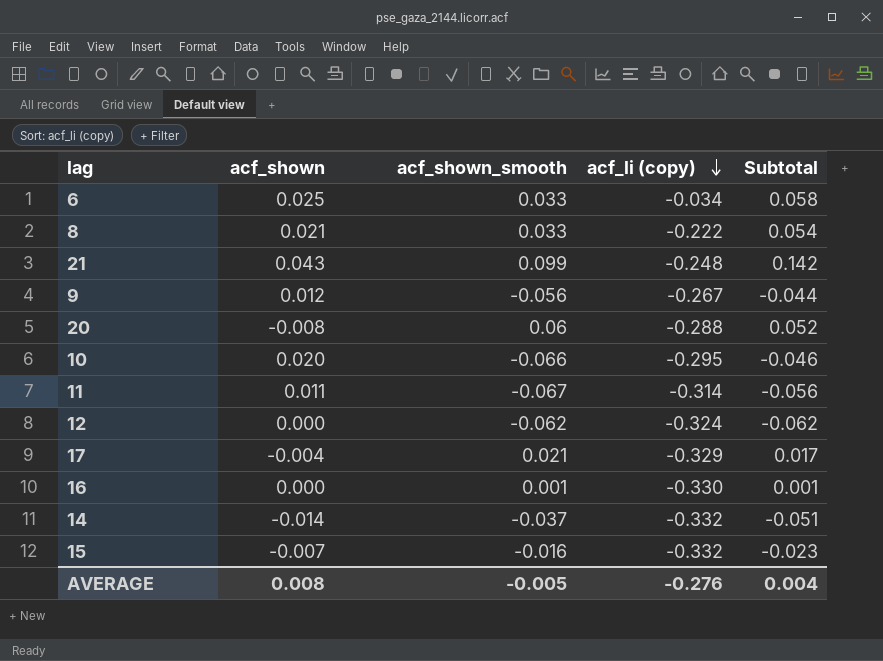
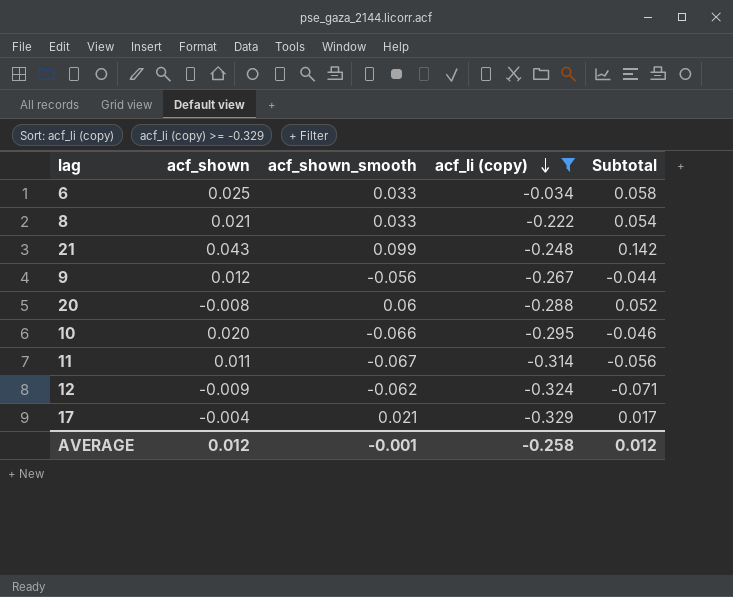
filter: none -> acf_li (copy) >= -0.329
12 | acf_shown: 0.000 -> -0.009
12 | Subtotal: -0.062 -> -0.071
AVERAGE | acf_shown: 0.008 -> 0.012
AVERAGE | acf_shown_smooth: -0.005 -> -0.001
AVERAGE | acf_li (copy): -0.276 -> -0.258
AVERAGE | Subtotal: 0.004 -> 0.012

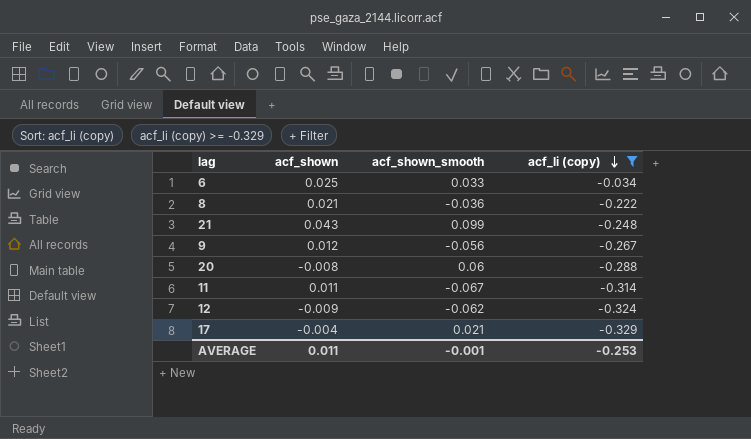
column Subtotal | formula: [acf_shown] + [acf_shown_smooth] -> none
row 10: 0.020 | -0.066 | -0.295 | -0.046 -> none
8 | acf_shown_smooth: 0.033 -> -0.036
AVERAGE | acf_shown: 0.012 -> 0.011
AVERAGE | acf_li (copy): -0.258 -> -0.253

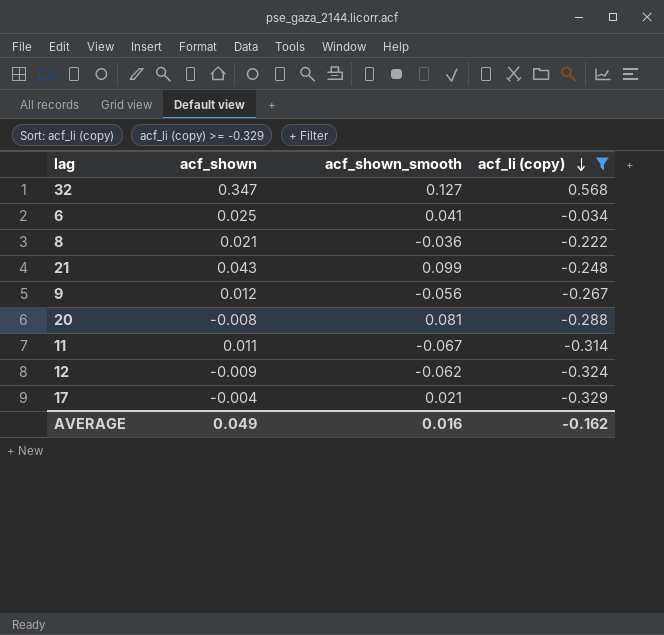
row 32: none -> 0.347 | 0.127 | 0.568
6 | acf_shown_smooth: 0.033 -> 0.041
20 | acf_shown_smooth: 0.06 -> 0.081
AVERAGE | acf_shown: 0.011 -> 0.049
AVERAGE | acf_shown_smooth: -0.001 -> 0.016
AVERAGE | acf_li (copy): -0.253 -> -0.162

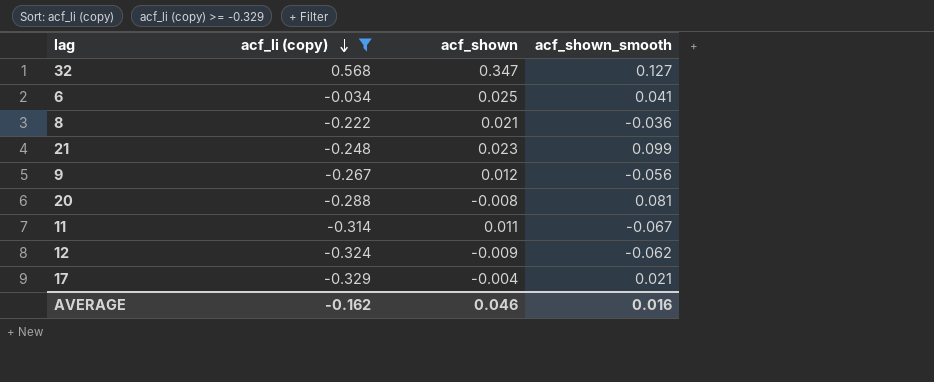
column acf_li (copy) | position: 4 -> 2
21 | acf_shown: 0.043 -> 0.023
AVERAGE | acf_shown: 0.049 -> 0.046

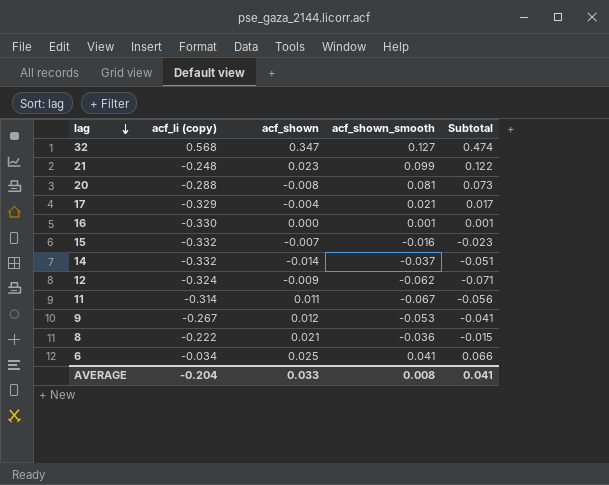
filter: acf_li (copy) >= -0.329 -> none
row order: acf_li (copy) descending -> lag descending
column Subtotal | formula: none -> [acf_shown] + [acf_shown_smooth]
9 | acf_shown_smooth: -0.056 -> -0.053
AVERAGE | acf_li (copy): -0.162 -> -0.204
AVERAGE | acf_shown: 0.046 -> 0.033
AVERAGE | acf_shown_smooth: 0.016 -> 0.008

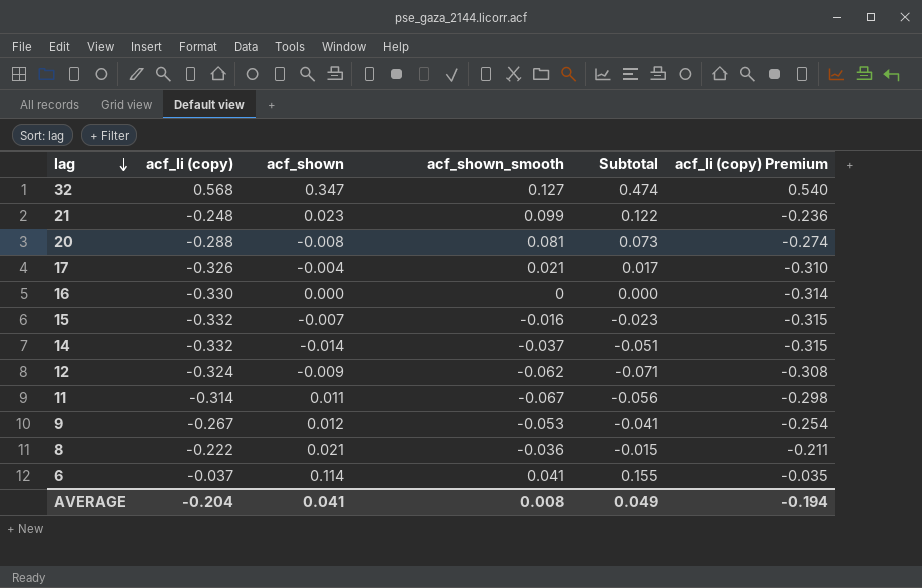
column acf_li (copy) Premium | formula: none -> [acf_li (copy)] * 0.95
17 | acf_li (copy): -0.329 -> -0.326
16 | acf_shown_smooth: 0.001 -> 0
16 | Subtotal: 0.001 -> 0.000
6 | acf_li (copy): -0.034 -> -0.037
6 | acf_shown: 0.025 -> 0.114
6 | Subtotal: 0.066 -> 0.155
AVERAGE | acf_shown: 0.033 -> 0.041
AVERAGE | Subtotal: 0.041 -> 0.049

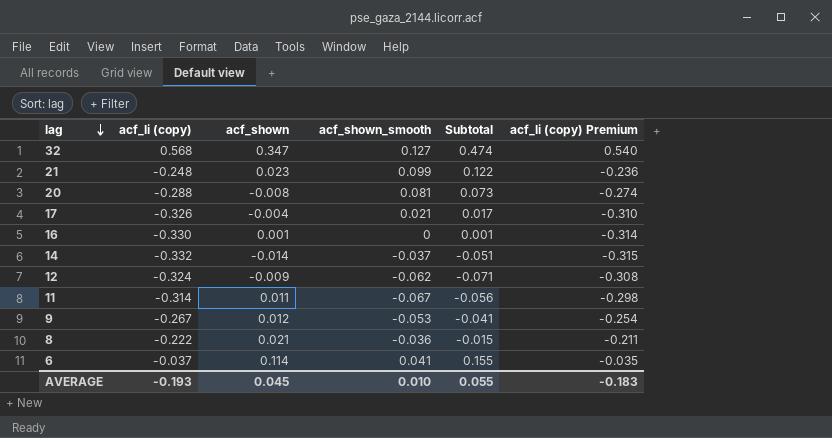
row 15: -0.332 | -0.007 | -0.016 | -0.023 | -0.315 -> none
16 | acf_shown: 0.000 -> 0.001
16 | Subtotal: 0.000 -> 0.001
AVERAGE | acf_li (copy): -0.204 -> -0.193
AVERAGE | acf_shown: 0.041 -> 0.045
AVERAGE | acf_shown_smooth: 0.008 -> 0.010
AVERAGE | Subtotal: 0.049 -> 0.055
AVERAGE | acf_li (copy) Premium: -0.194 -> -0.183

